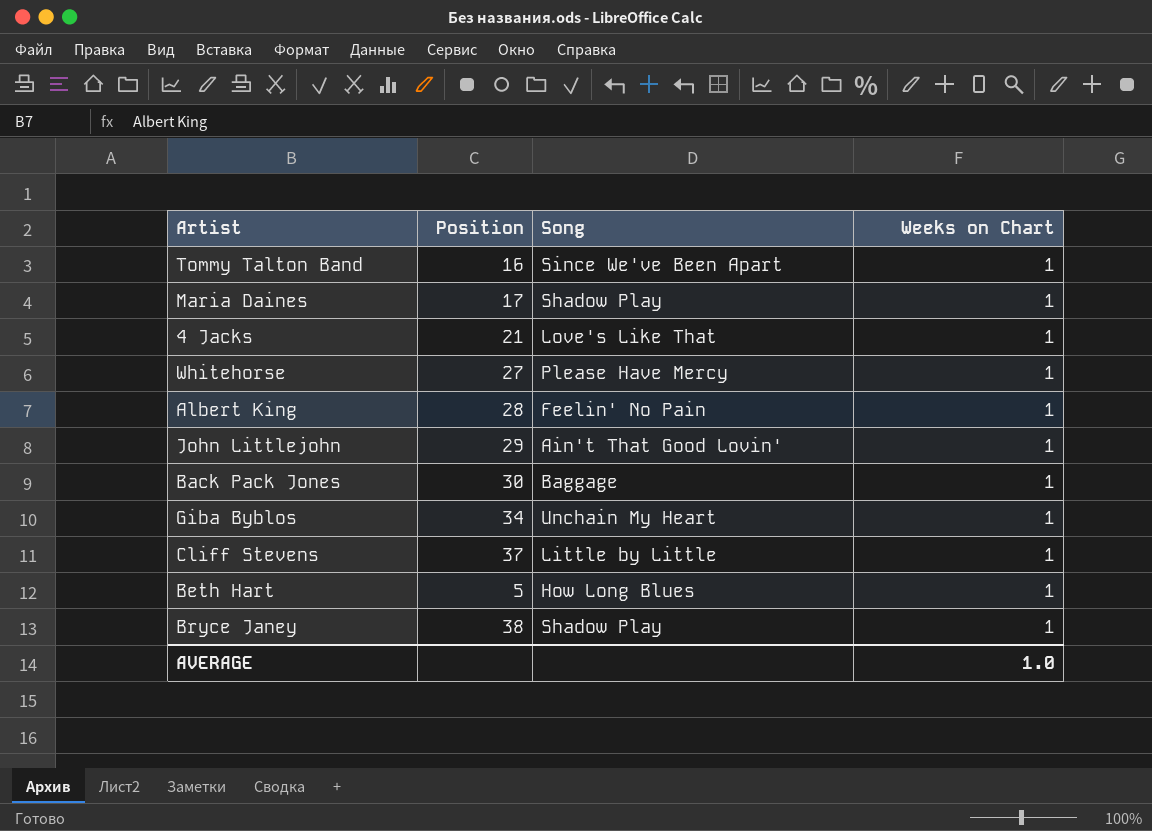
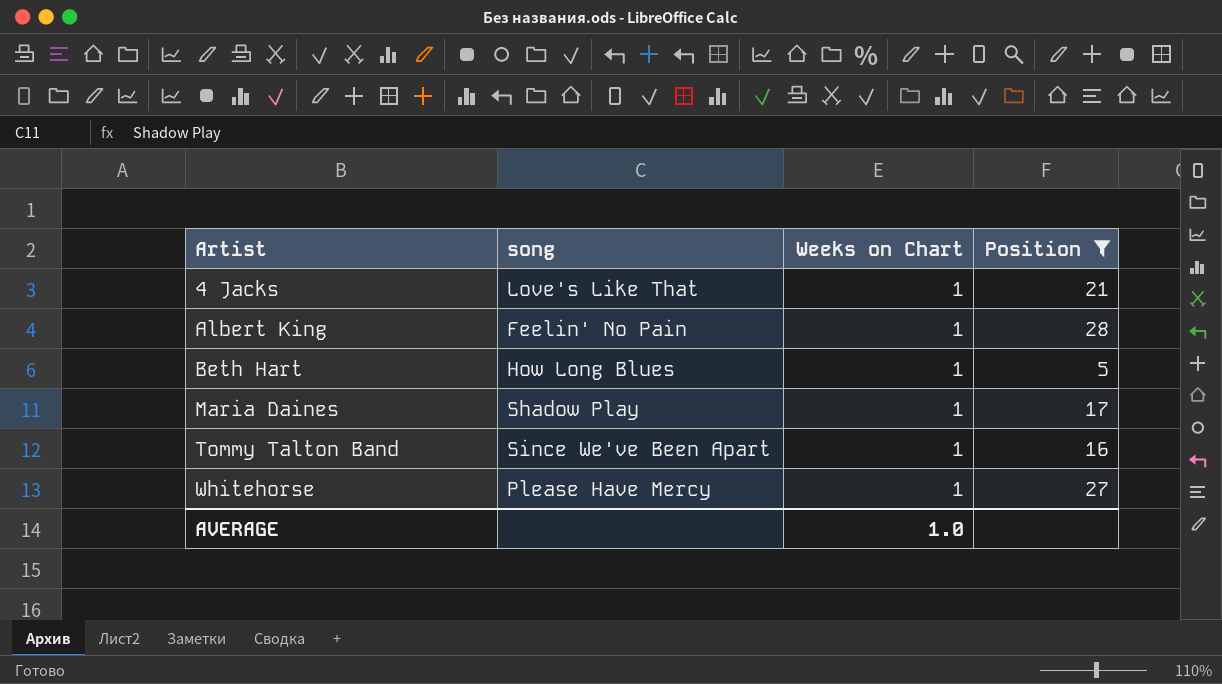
filter: none -> Position <= 28
row order: none -> Artist ascending
column name: Song -> song
column Position | position: 2 -> 4

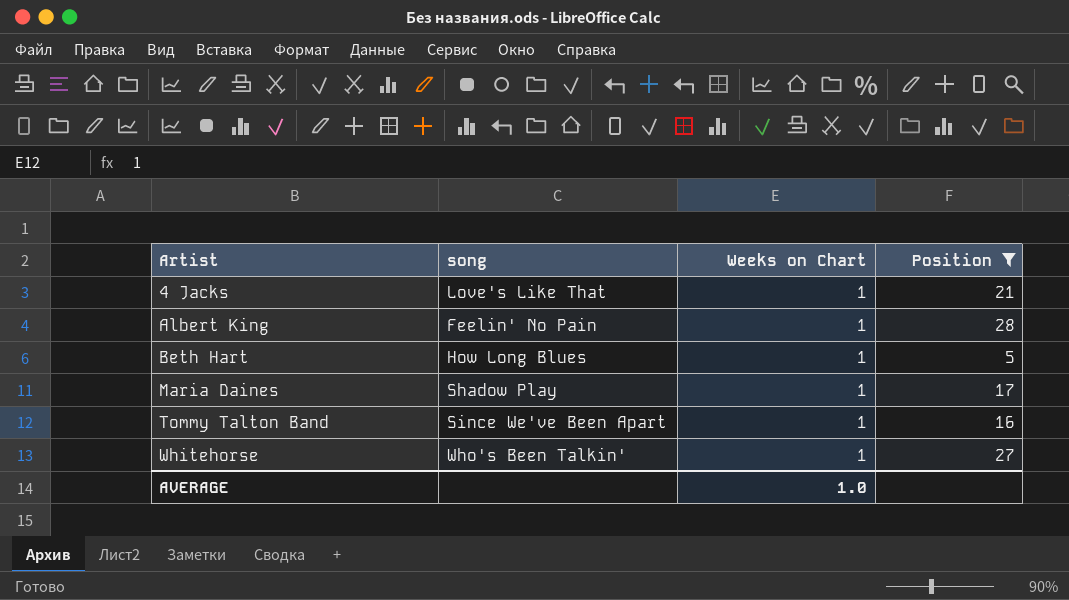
Whitehorse | song: Please Have Mercy -> Who's Been Talkin'

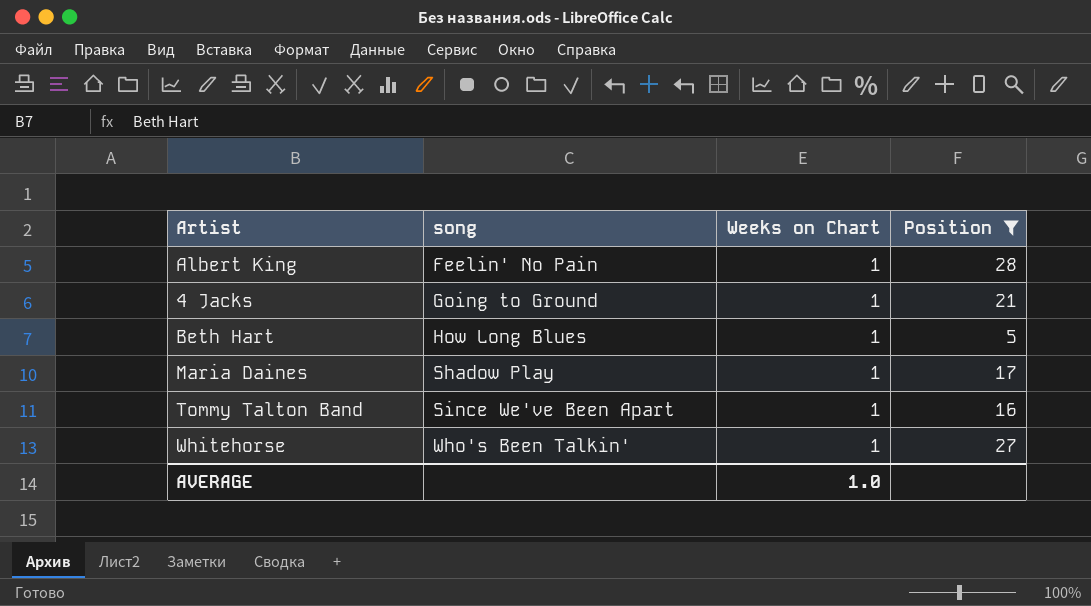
row order: Artist ascending -> song ascending
4 Jacks | song: Love's Like That -> Going to Ground

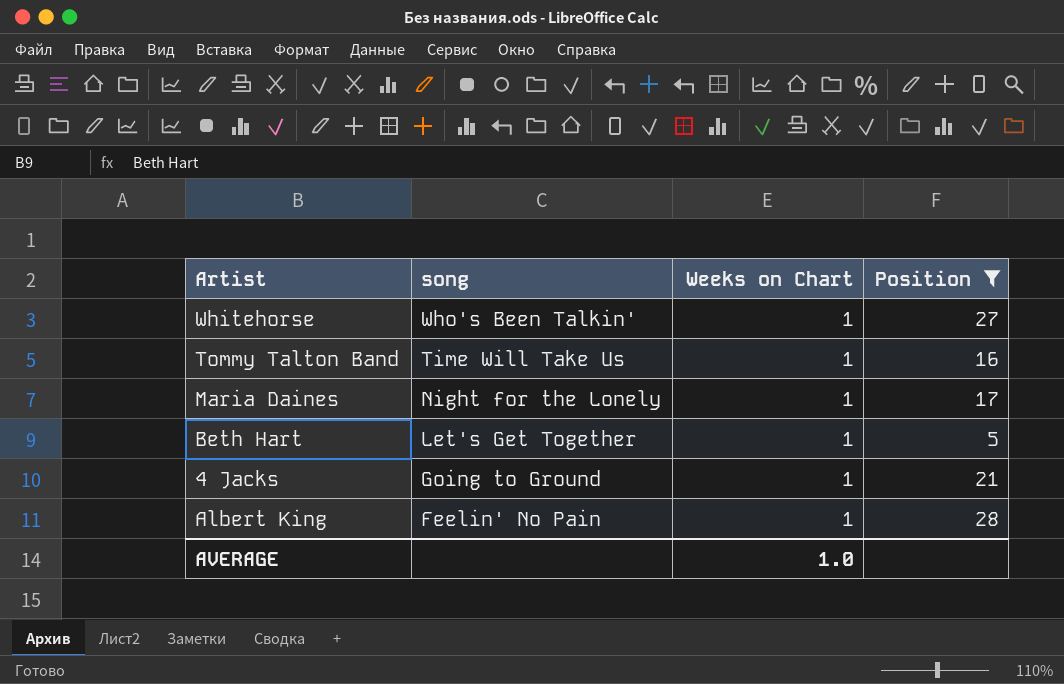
row order: song ascending -> song descending
Tommy Talton Band | song: Since We've Been Apart -> Time Will Take Us
Maria Daines | song: Shadow Play -> Night for the Lonely
Beth Hart | song: How Long Blues -> Let's Get Together

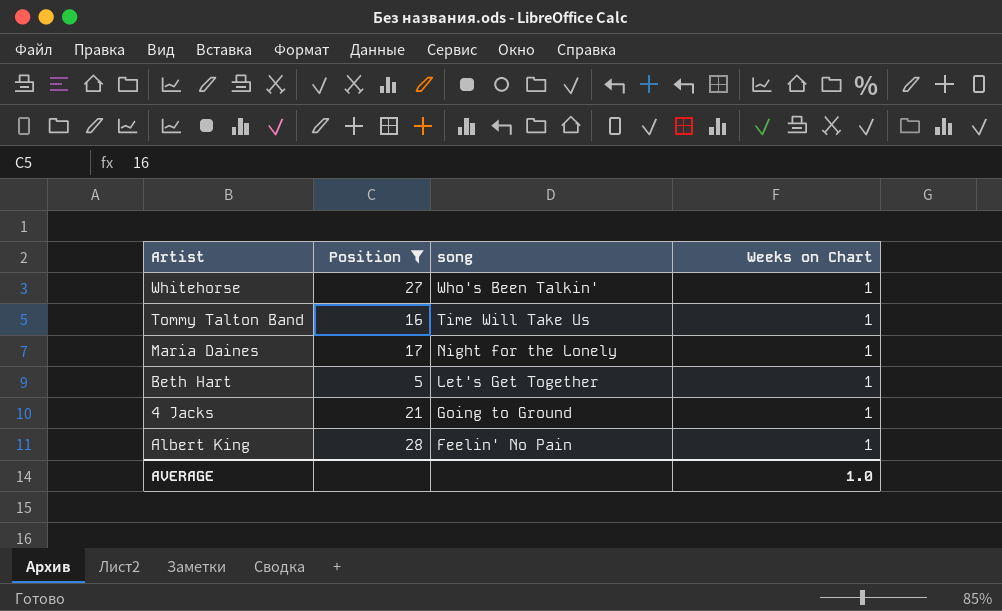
column Position | position: 4 -> 2

